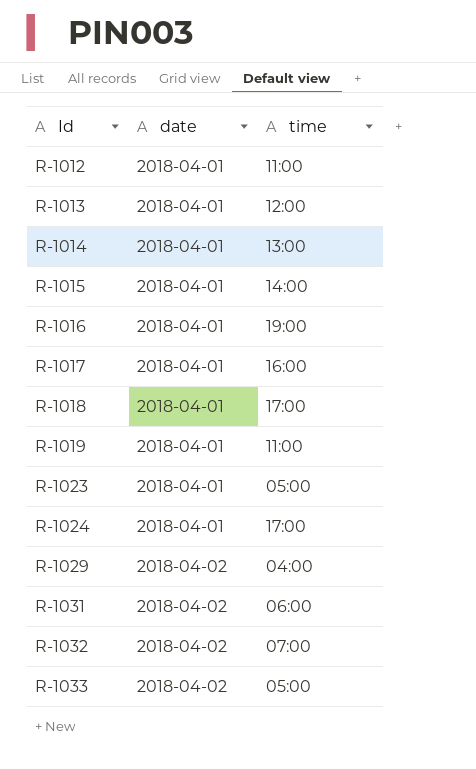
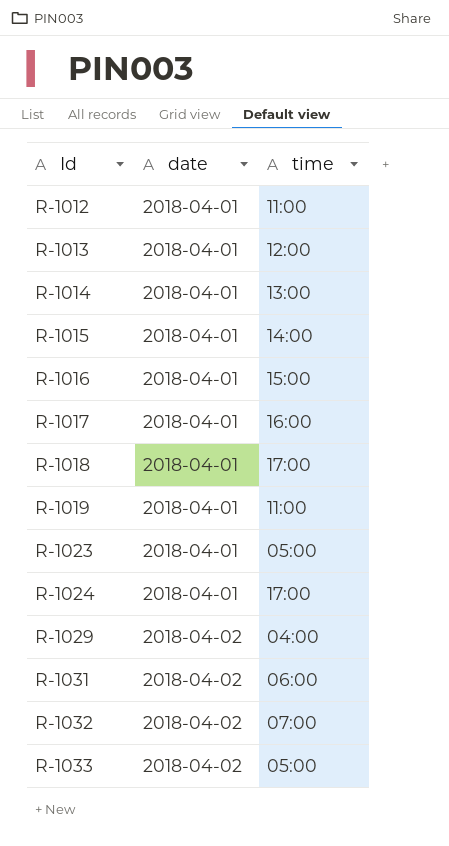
R-1016 | time: 19:00 -> 15:00

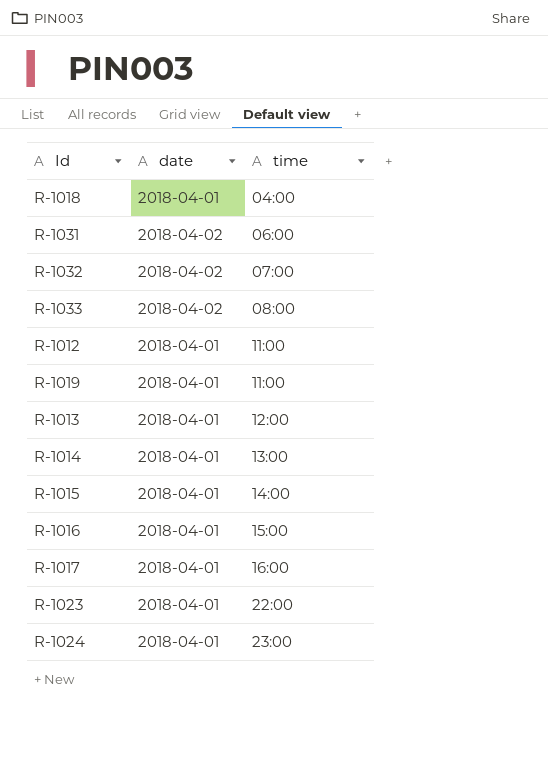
row order: Id ascending -> time ascending
row R-1029: 2018-04-02 | 04:00 -> none
R-1018 | time: 17:00 -> 04:00
R-1033 | time: 05:00 -> 08:00
R-1023 | time: 05:00 -> 22:00
R-1024 | time: 17:00 -> 23:00

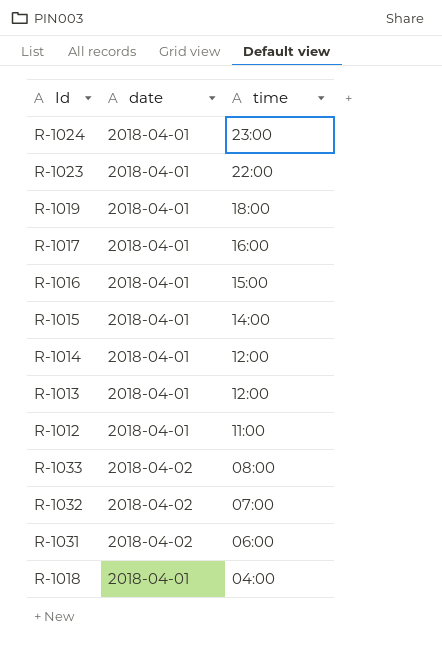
row order: time ascending -> time descending
R-1019 | time: 11:00 -> 18:00
R-1014 | time: 13:00 -> 12:00

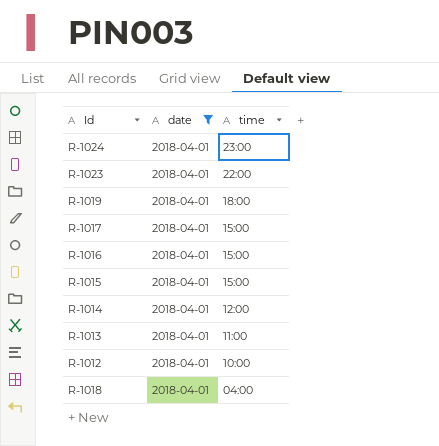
filter: none -> date = 2018-04-01
R-1017 | time: 16:00 -> 15:00
R-1015 | time: 14:00 -> 15:00
R-1013 | time: 12:00 -> 11:00
R-1012 | time: 11:00 -> 10:00

